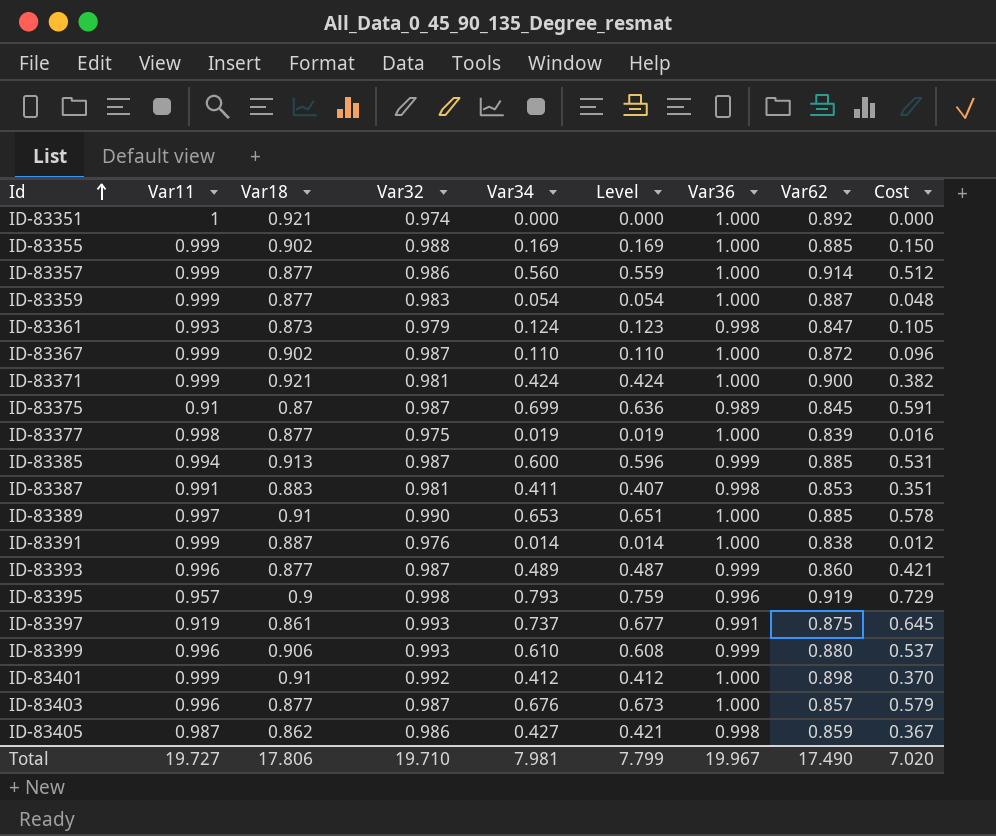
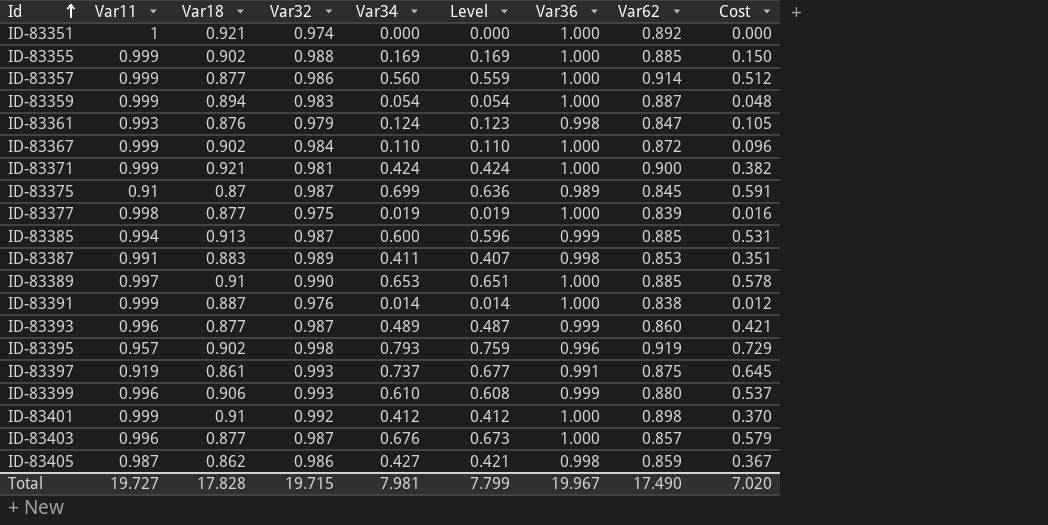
ID-83359 | Var18: 0.877 -> 0.894
ID-83361 | Var18: 0.873 -> 0.876
ID-83367 | Var32: 0.987 -> 0.984
ID-83387 | Var32: 0.981 -> 0.989
ID-83395 | Var18: 0.9 -> 0.902
Total | Var18: 17.806 -> 17.828
Total | Var32: 19.710 -> 19.715

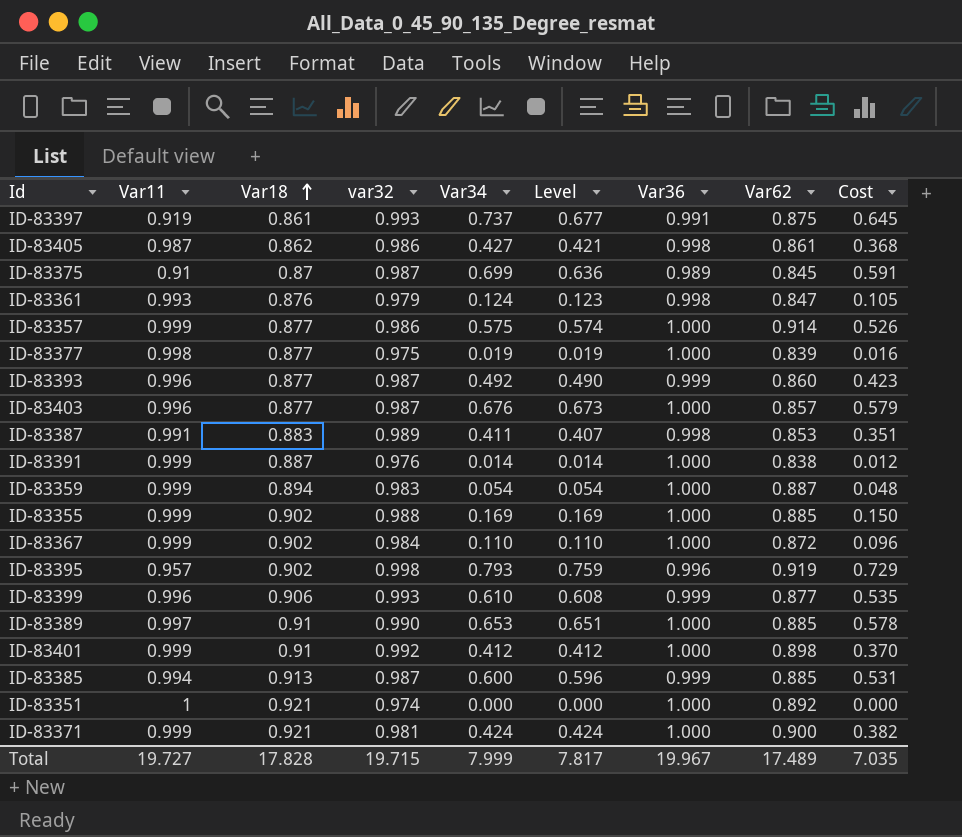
row order: Id ascending -> Var18 ascending
column name: Var32 -> var32
ID-83405 | Var62: 0.859 -> 0.861
ID-83405 | Cost: 0.367 -> 0.368
ID-83357 | Var34: 0.560 -> 0.575
ID-83357 | Level: 0.559 -> 0.574
ID-83357 | Cost: 0.512 -> 0.526
ID-83393 | Var34: 0.489 -> 0.492
ID-83393 | Level: 0.487 -> 0.490
ID-83393 | Cost: 0.421 -> 0.423
ID-83399 | Var62: 0.880 -> 0.877
ID-83399 | Cost: 0.537 -> 0.535
Total | Var34: 7.981 -> 7.999
Total | Level: 7.799 -> 7.817
Total | Var62: 17.490 -> 17.489
Total | Cost: 7.020 -> 7.035

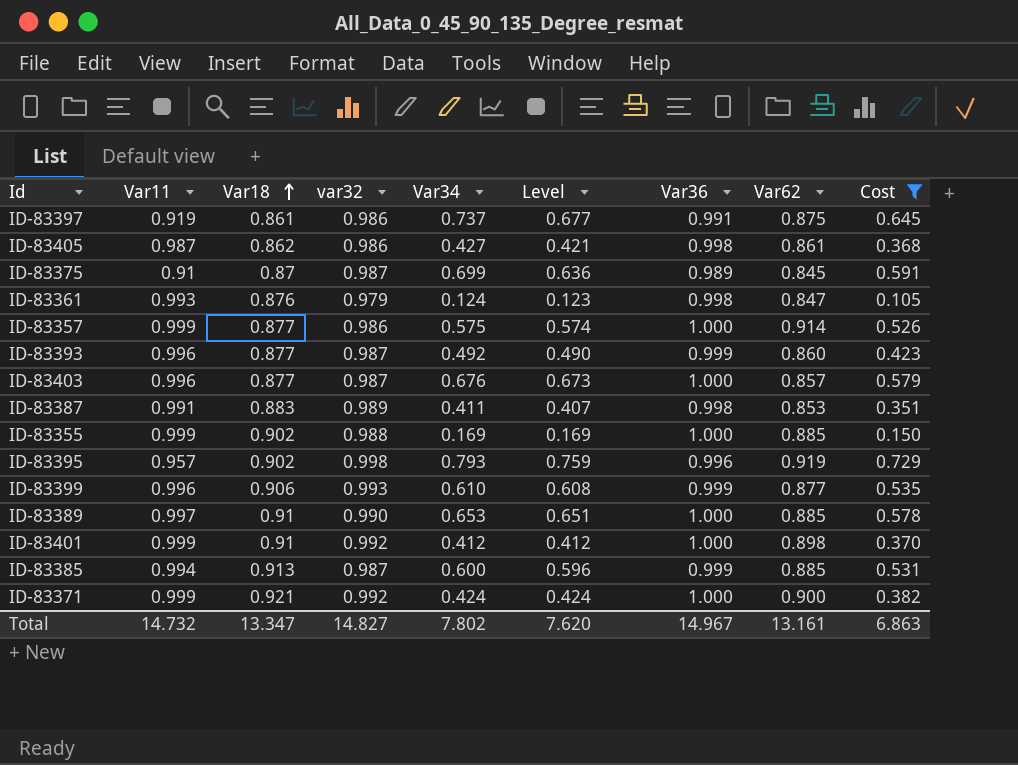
filter: none -> Cost >= 0.105
ID-83397 | var32: 0.993 -> 0.986
ID-83371 | var32: 0.981 -> 0.992
Total | Var11: 19.727 -> 14.732
Total | Var18: 17.828 -> 13.347
Total | var32: 19.715 -> 14.827
Total | Var34: 7.999 -> 7.802
Total | Level: 7.817 -> 7.620
Total | Var36: 19.967 -> 14.967
Total | Var62: 17.489 -> 13.161
Total | Cost: 7.035 -> 6.863

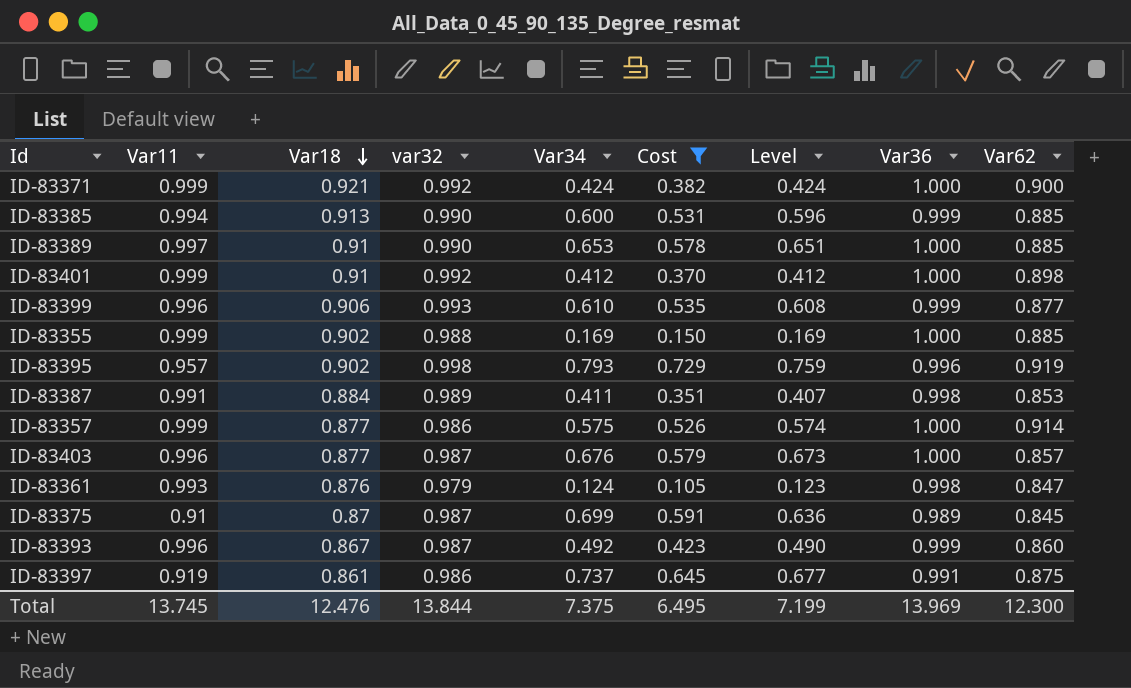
row order: Var18 ascending -> Var18 descending
column Cost | position: 9 -> 6
row ID-83405: 0.987 | 0.862 | 0.986 | 0.427 | 0.421 | 0.998 | 0.861 | 0.368 -> none
ID-83385 | var32: 0.987 -> 0.990
ID-83387 | Var18: 0.883 -> 0.884
ID-83393 | Var18: 0.877 -> 0.867
Total | Var11: 14.732 -> 13.745
Total | Var18: 13.347 -> 12.476
Total | var32: 14.827 -> 13.844
Total | Var34: 7.802 -> 7.375
Total | Cost: 6.863 -> 6.495
Total | Level: 7.620 -> 7.199
Total | Var36: 14.967 -> 13.969
Total | Var62: 13.161 -> 12.300

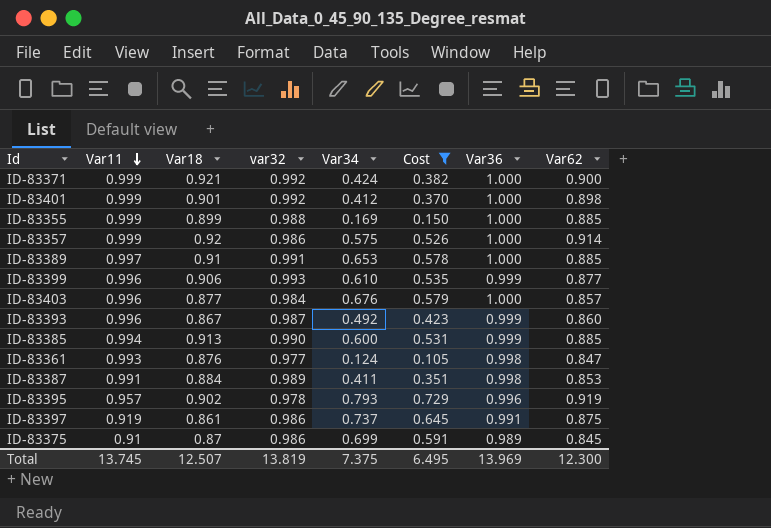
row order: Var18 descending -> Var11 descending
column Level | formula: [Var11] * [Var34] -> none
ID-83401 | Var18: 0.91 -> 0.901
ID-83355 | Var18: 0.902 -> 0.899
ID-83357 | Var18: 0.877 -> 0.92
ID-83389 | var32: 0.990 -> 0.991
ID-83403 | var32: 0.987 -> 0.984
ID-83361 | var32: 0.979 -> 0.977
ID-83395 | var32: 0.998 -> 0.978
ID-83375 | var32: 0.987 -> 0.986
Total | Var18: 12.476 -> 12.507
Total | var32: 13.844 -> 13.819

